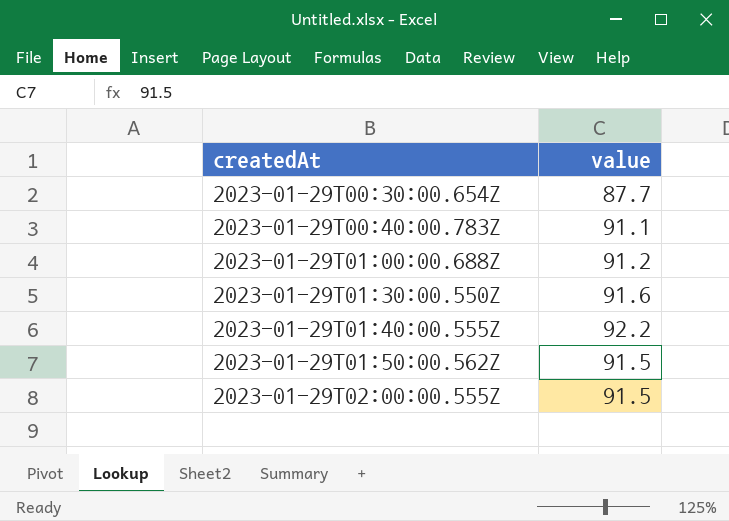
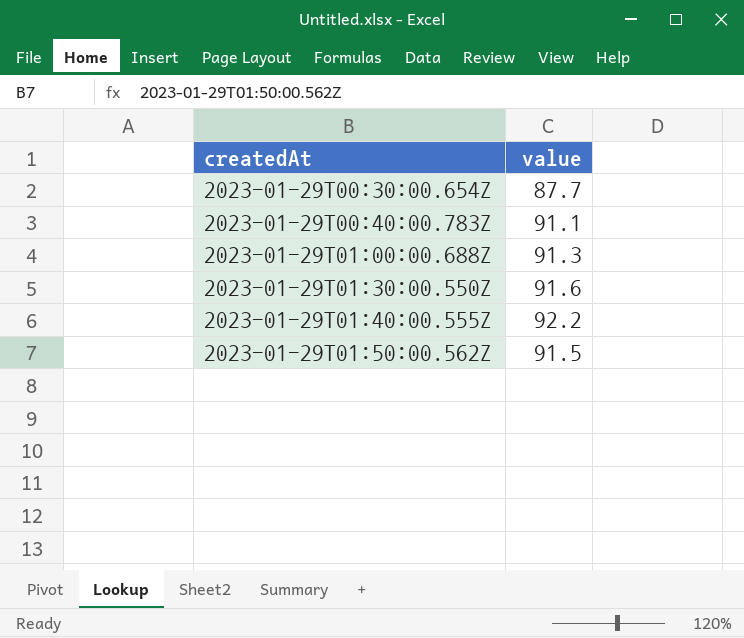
row 2023-01-29T02:00:00.555Z: 91.5 -> none
2023-01-29T01:00:00.688Z | value: 91.2 -> 91.3

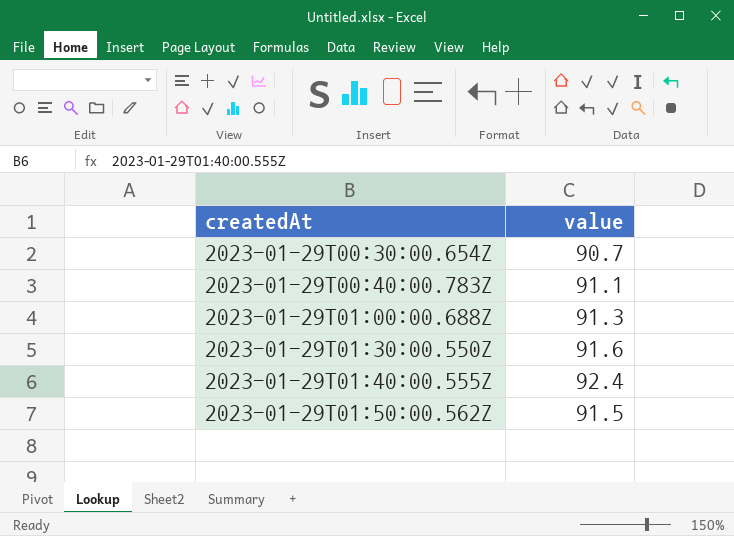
2023-01-29T00:30:00.654Z | value: 87.7 -> 90.7
2023-01-29T01:40:00.555Z | value: 92.2 -> 92.4

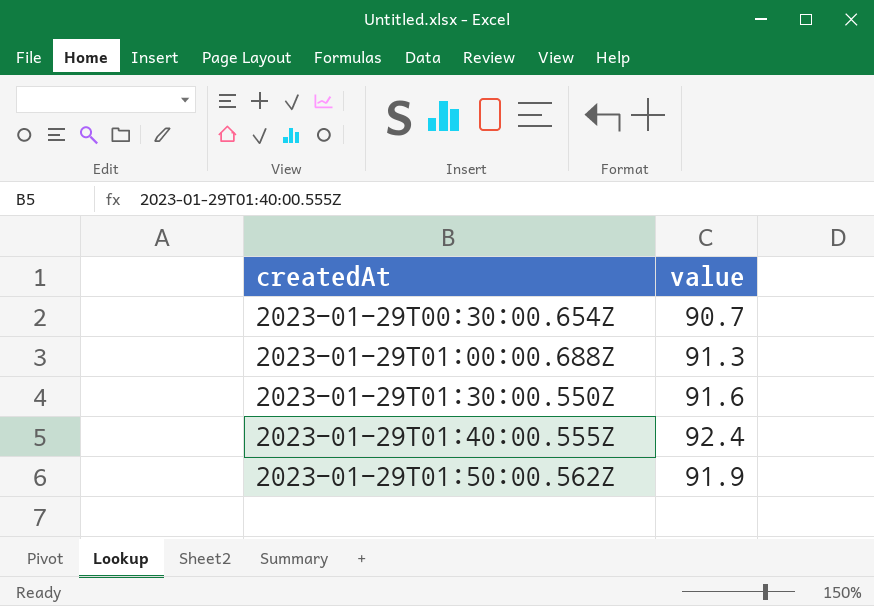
row 2023-01-29T00:40:00.783Z: 91.1 -> none
2023-01-29T01:50:00.562Z | value: 91.5 -> 91.9

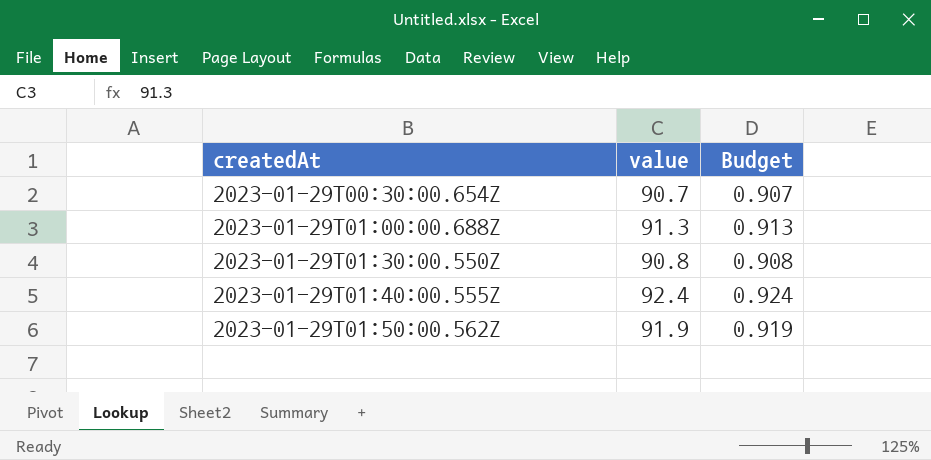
column Budget | formula: none -> [value] * 0.01
2023-01-29T01:30:00.550Z | value: 91.6 -> 90.8

